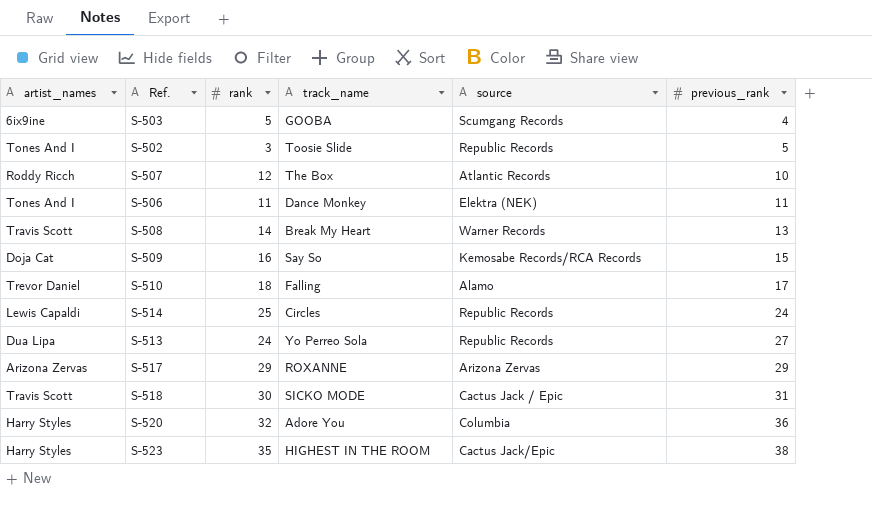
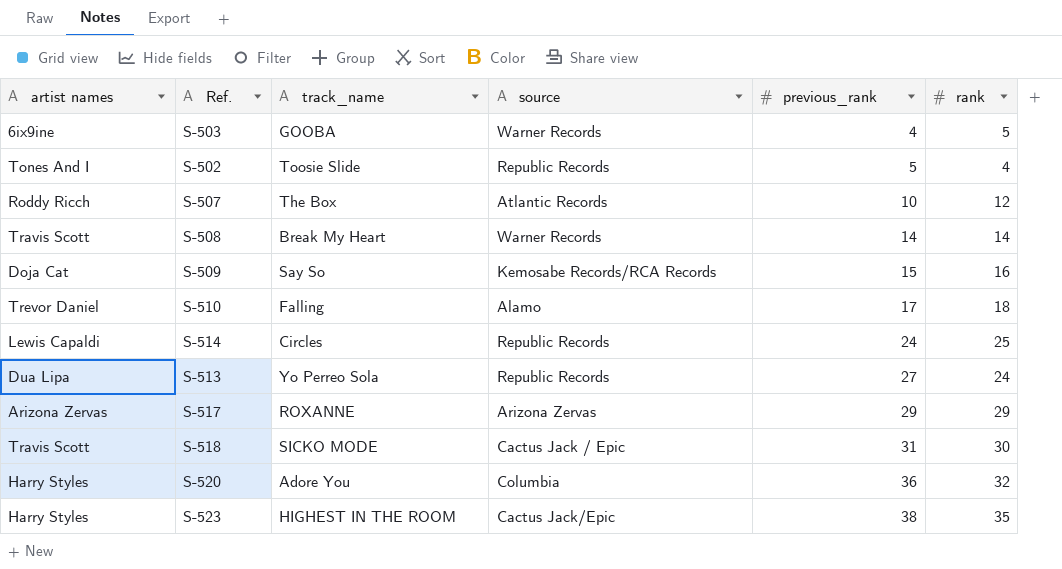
column name: artist_names -> artist names
column rank | position: 3 -> 6
row S-506: Tones And I | 11 | Dance Monkey | Elektra (NEK) | 11 -> none
S-503 | source: Scumgang Records -> Warner Records
S-502 | rank: 3 -> 4
S-508 | previous_rank: 13 -> 14

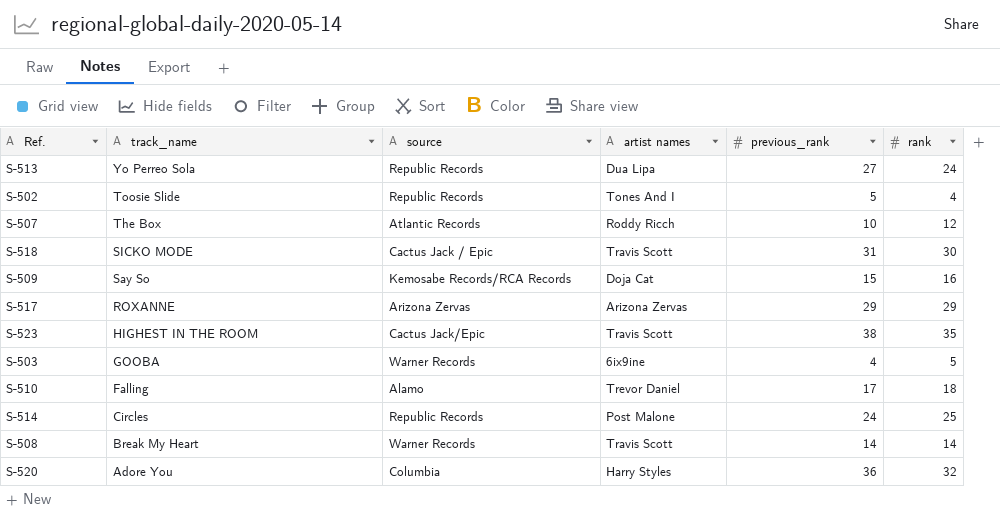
row order: previous_rank ascending -> track_name descending
column artist names | position: 1 -> 4
S-523 | artist names: Harry Styles -> Travis Scott
S-514 | artist names: Lewis Capaldi -> Post Malone

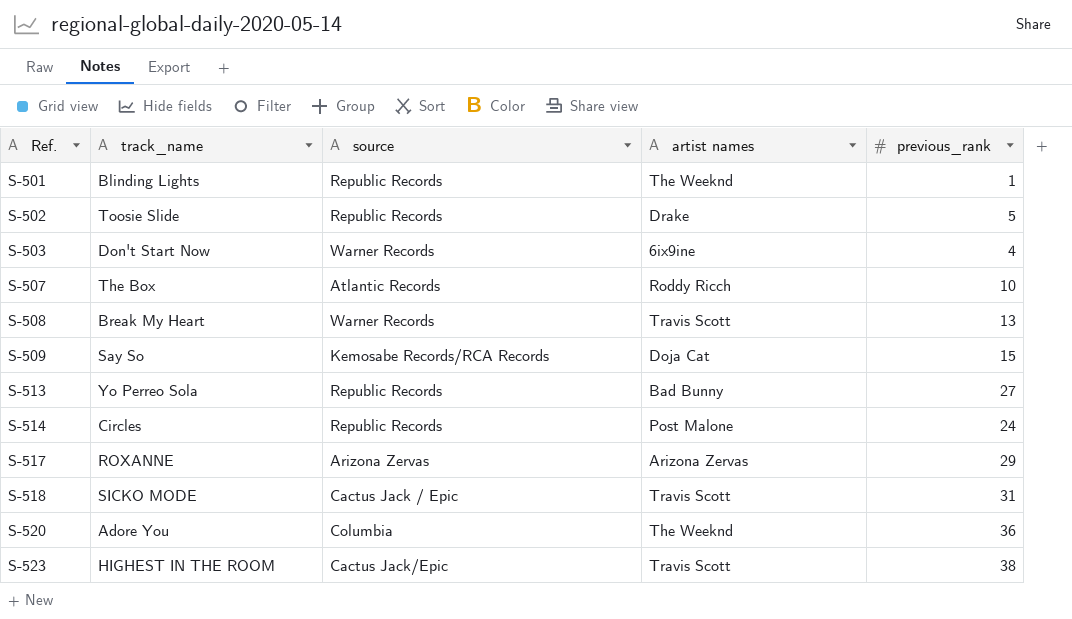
row order: track_name descending -> Ref. ascending
column rank | position: 6 -> none
row S-510: Falling | Alamo | Trevor Daniel | 17 | 18 -> none
row S-501: none -> Blinding Lights | Republic Records | The Weeknd | 1
S-502 | artist names: Tones And I -> Drake
S-503 | track_name: GOOBA -> Don't Start Now
S-508 | previous_rank: 14 -> 13
S-513 | artist names: Dua Lipa -> Bad Bunny
S-520 | artist names: Harry Styles -> The Weeknd

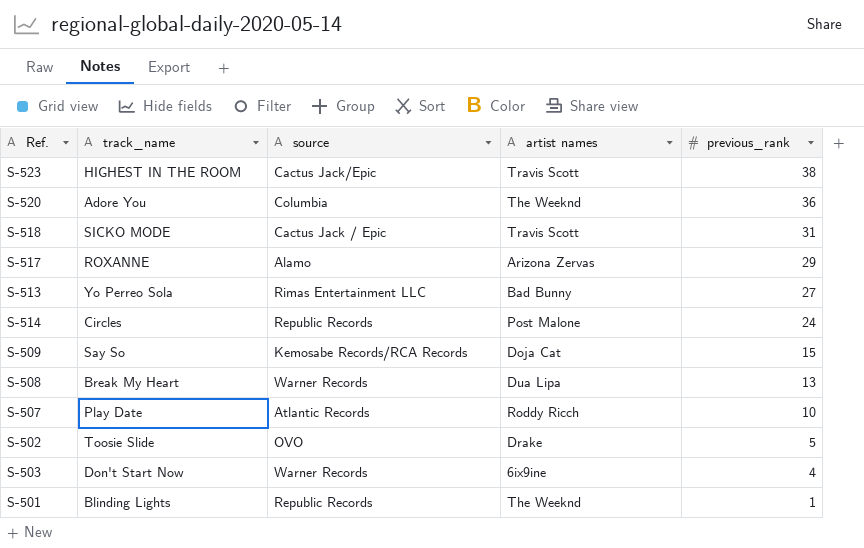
row order: Ref. ascending -> previous_rank descending
S-517 | source: Arizona Zervas -> Alamo
S-513 | source: Republic Records -> Rimas Entertainment LLC
S-508 | artist names: Travis Scott -> Dua Lipa
S-507 | track_name: The Box -> Play Date
S-502 | source: Republic Records -> OVO

